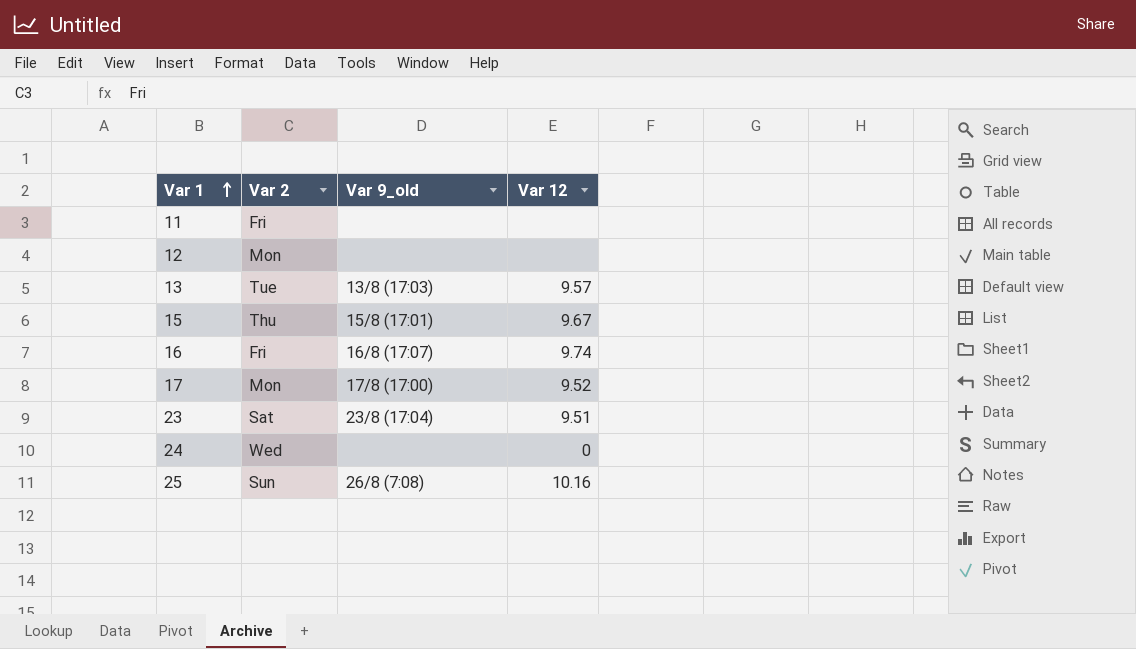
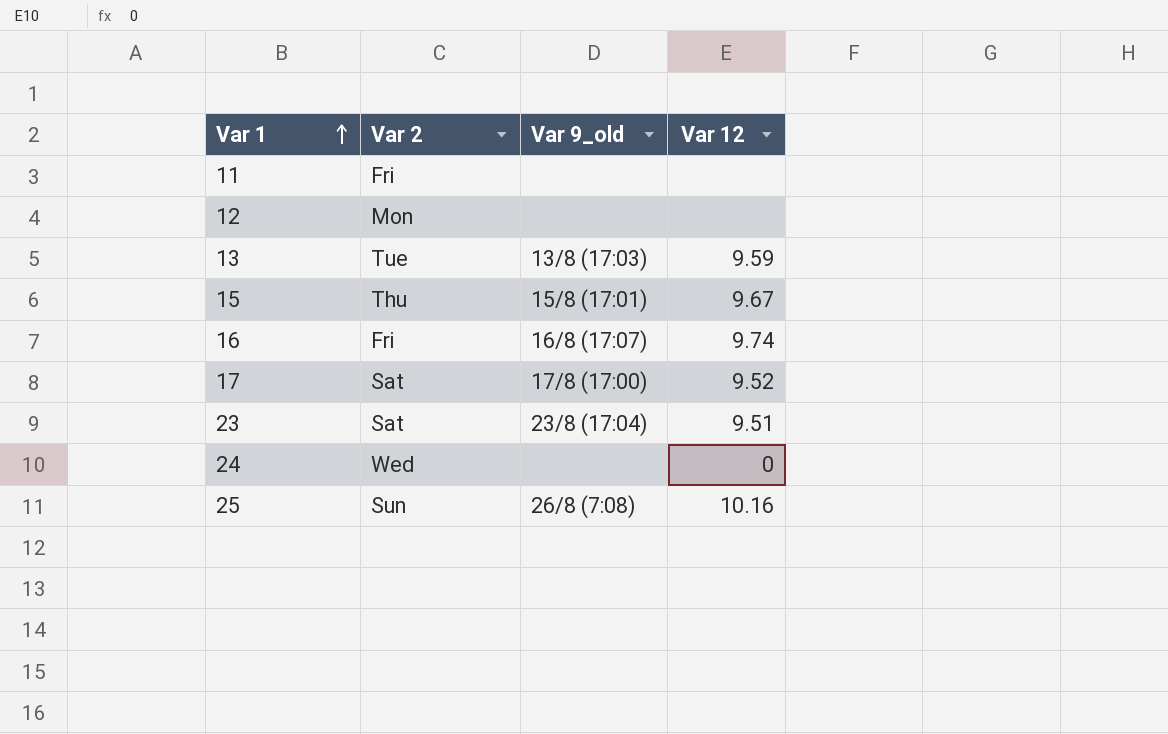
13 | Var 12: 9.57 -> 9.59
17 | Var 2: Mon -> Sat

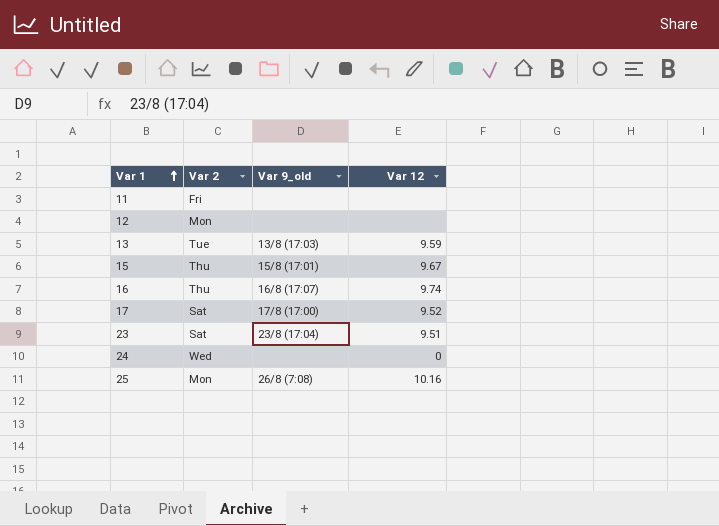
16 | Var 2: Fri -> Thu
25 | Var 2: Sun -> Mon

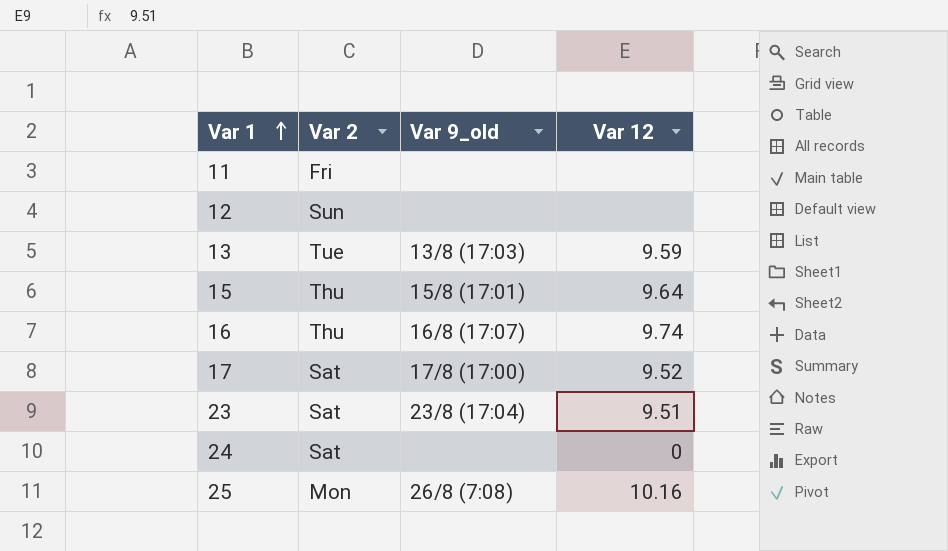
12 | Var 2: Mon -> Sun
15 | Var 12: 9.67 -> 9.64
24 | Var 2: Wed -> Sat

